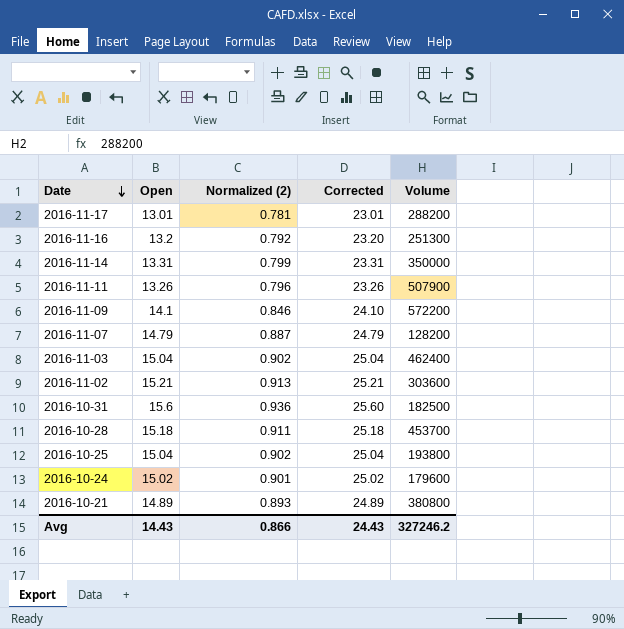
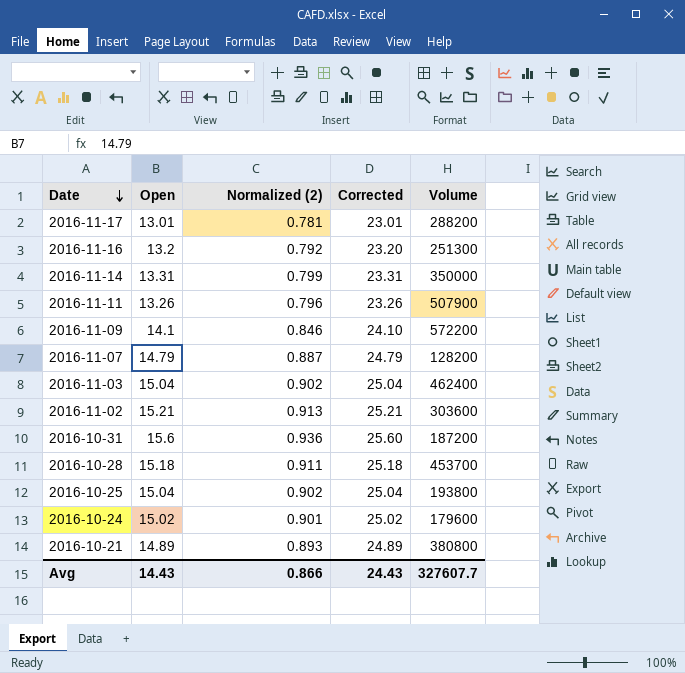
2016-10-31 | Volume: 182500 -> 187200
Avg | Volume: 327246.2 -> 327607.7

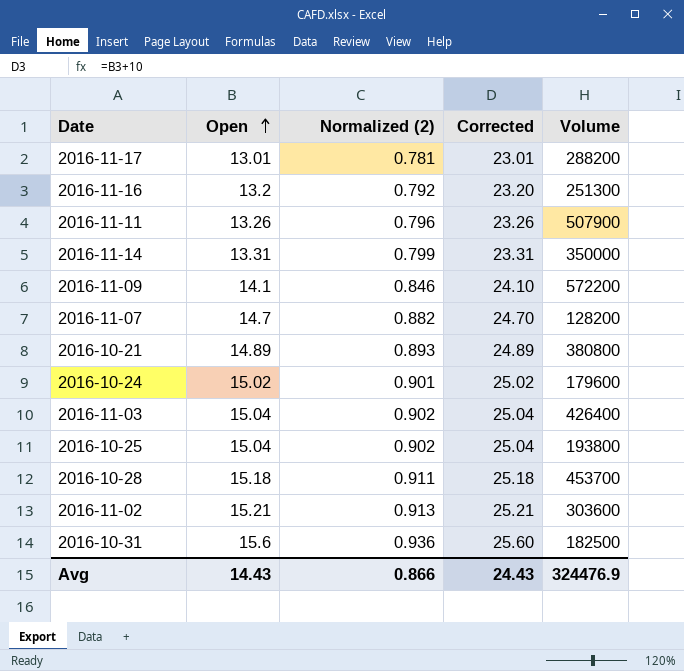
row order: Date descending -> Open ascending
2016-11-07 | Open: 14.79 -> 14.7
2016-11-07 | Normalized (2): 0.887 -> 0.882
2016-11-07 | Corrected: 24.79 -> 24.70
2016-11-03 | Volume: 462400 -> 426400
2016-10-31 | Volume: 187200 -> 182500
Avg | Volume: 327607.7 -> 324476.9

